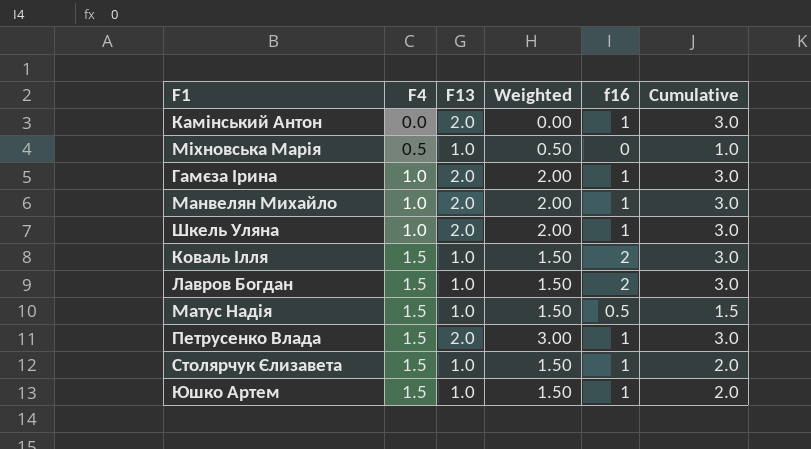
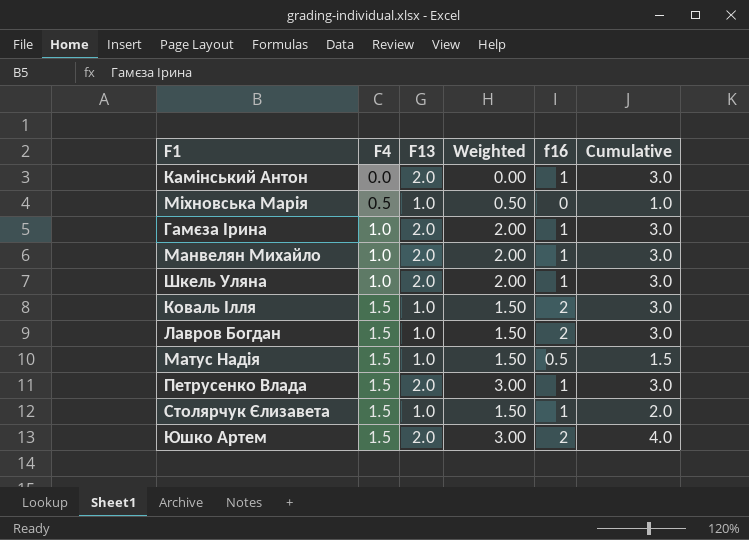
Юшко Артем | F13: 1.0 -> 2.0
Юшко Артем | Weighted: 1.50 -> 3.00
Юшко Артем | f16: 1 -> 2
Юшко Артем | Cumulative: 2.0 -> 4.0

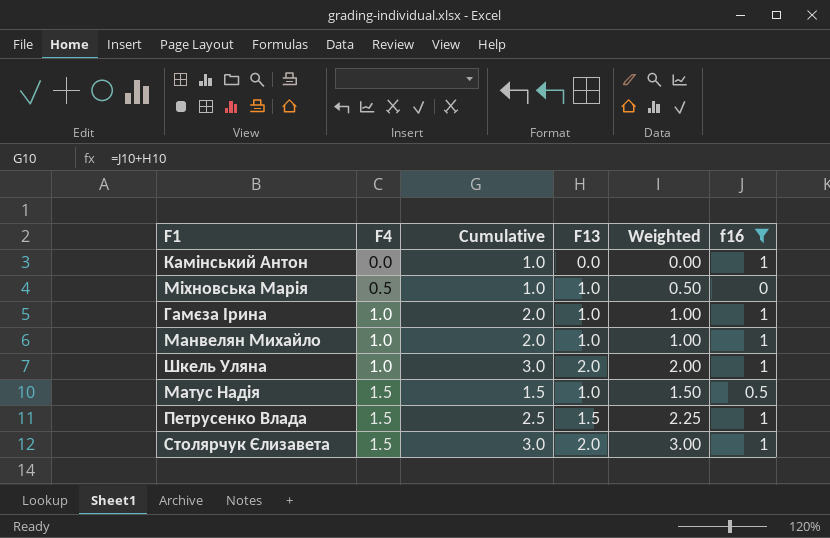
filter: none -> f16 != 2
column Cumulative | position: 6 -> 3
Камінський Антон | Cumulative: 3.0 -> 1.0
Камінський Антон | F13: 2.0 -> 0.0
Гамєза Ірина | Cumulative: 3.0 -> 2.0
Гамєза Ірина | F13: 2.0 -> 1.0
Гамєза Ірина | Weighted: 2.00 -> 1.00
Манвелян Михайло | Cumulative: 3.0 -> 2.0
Манвелян Михайло | F13: 2.0 -> 1.0
Манвелян Михайло | Weighted: 2.00 -> 1.00
Петрусенко Влада | Cumulative: 3.0 -> 2.5
Петрусенко Влада | F13: 2.0 -> 1.5
Петрусенко Влада | Weighted: 3.00 -> 2.25
Столярчук Єлизавета | Cumulative: 2.0 -> 3.0
Столярчук Єлизавета | F13: 1.0 -> 2.0
Столярчук Єлизавета | Weighted: 1.50 -> 3.00

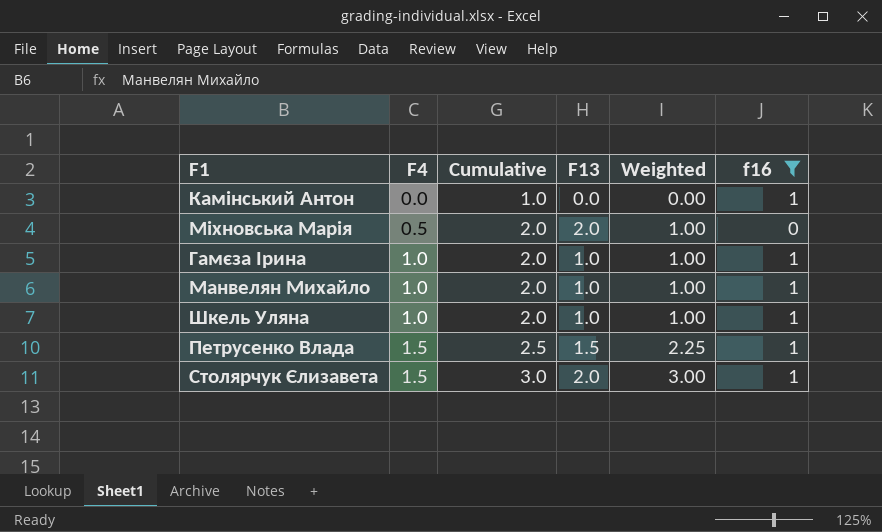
row Матус Надія: 1.5 | 1.5 | 1.0 | 1.50 | 0.5 -> none
Міхновська Марія | Cumulative: 1.0 -> 2.0
Міхновська Марія | F13: 1.0 -> 2.0
Міхновська Марія | Weighted: 0.50 -> 1.00
Шкель Уляна | Cumulative: 3.0 -> 2.0
Шкель Уляна | F13: 2.0 -> 1.0
Шкель Уляна | Weighted: 2.00 -> 1.00

